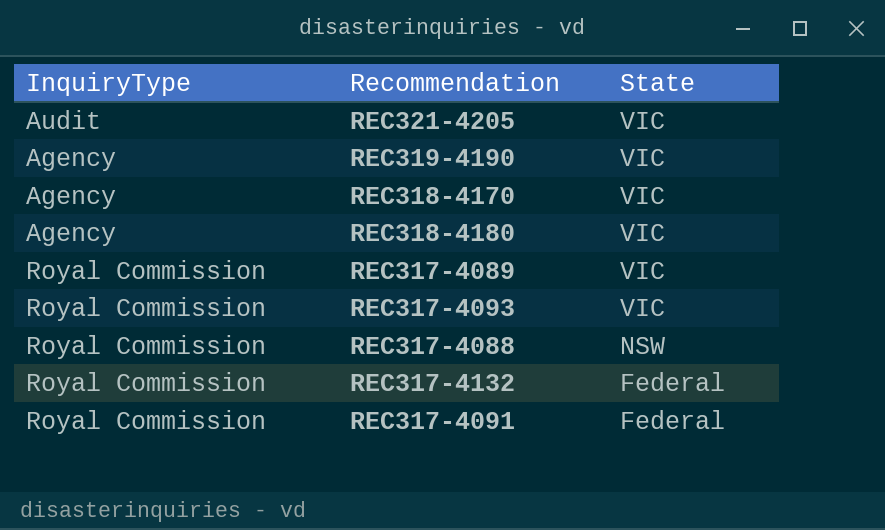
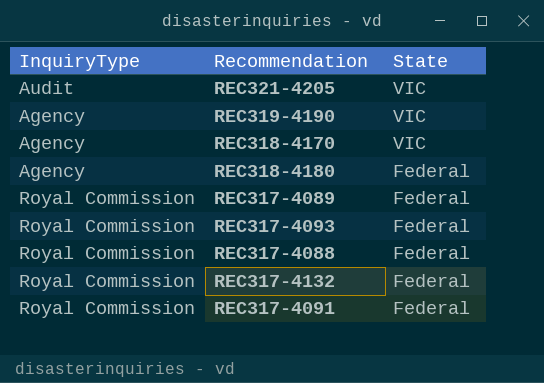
REC318-4180 | State: VIC -> Federal
REC317-4089 | State: VIC -> Federal
REC317-4093 | State: VIC -> Federal
REC317-4088 | State: NSW -> Federal

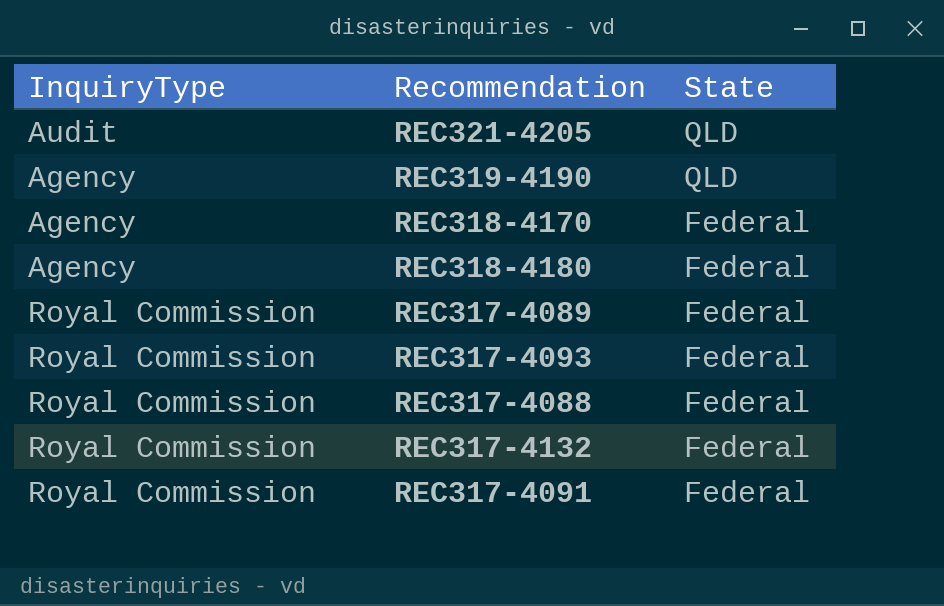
REC321-4205 | State: VIC -> QLD
REC319-4190 | State: VIC -> QLD
REC318-4170 | State: VIC -> Federal

